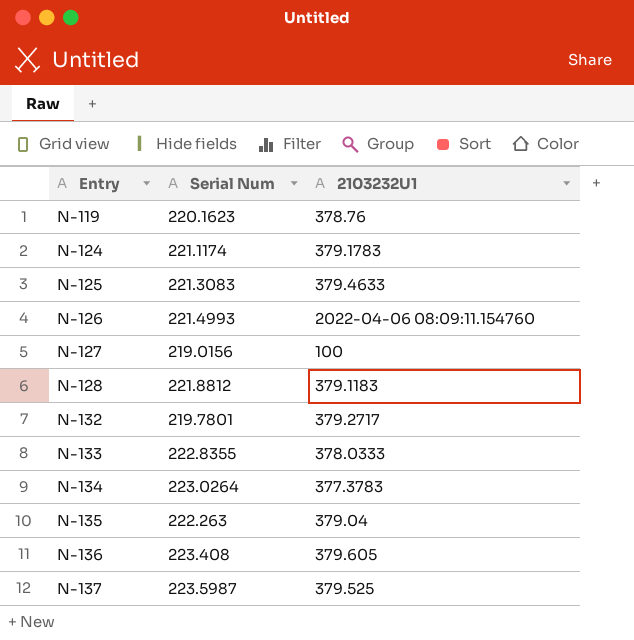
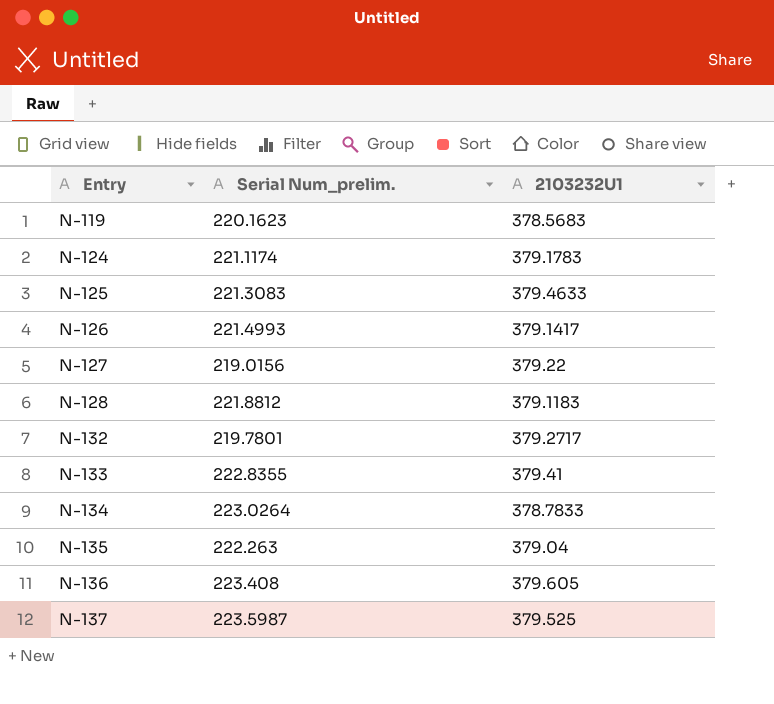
column name: Serial Num -> Serial Num_prelim.
N-119 | 2103232U1: 378.76 -> 378.5683
N-126 | 2103232U1: 2022-04-06 08:09:11.154760 -> 379.1417
N-127 | 2103232U1: 100 -> 379.22
N-133 | 2103232U1: 378.0333 -> 379.41
N-134 | 2103232U1: 377.3783 -> 378.7833

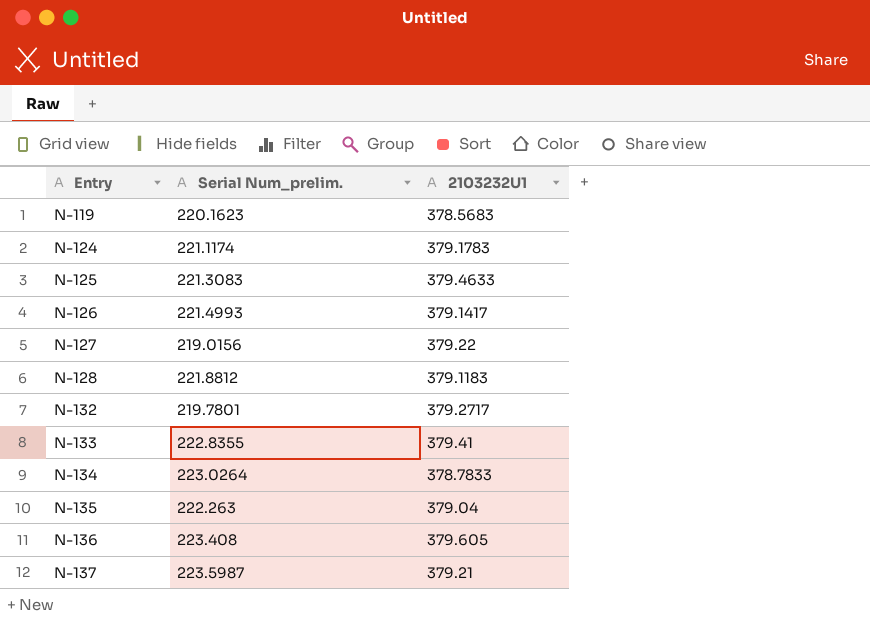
N-137 | 2103232U1: 379.525 -> 379.21

